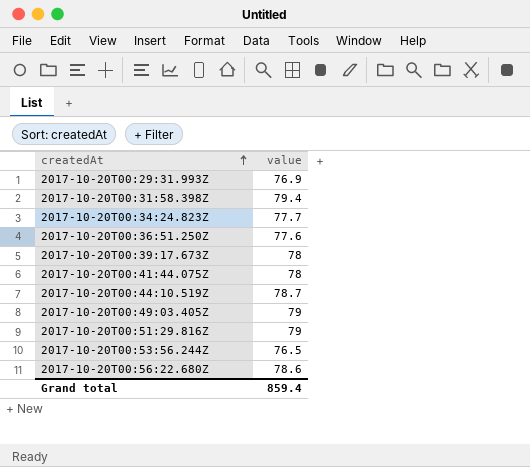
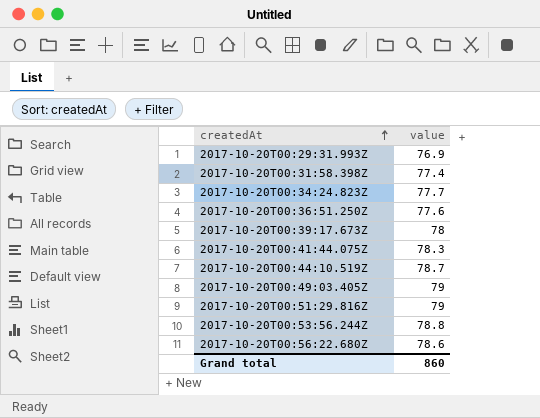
2017-10-20T00:31:58.398Z | value: 79.4 -> 77.4
2017-10-20T00:41:44.075Z | value: 78 -> 78.3
2017-10-20T00:53:56.244Z | value: 76.5 -> 78.8
Grand total | value: 859.4 -> 860

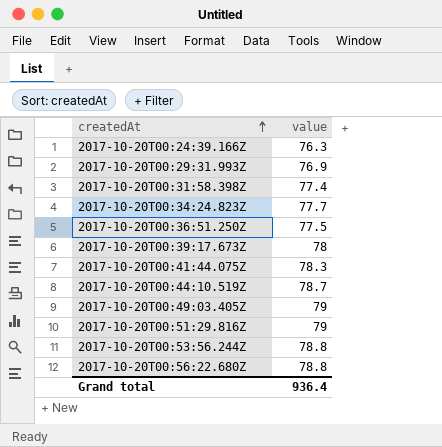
row 2017-10-20T00:24:39.166Z: none -> 76.3
2017-10-20T00:36:51.250Z | value: 77.6 -> 77.5
2017-10-20T00:56:22.680Z | value: 78.6 -> 78.8
Grand total | value: 860 -> 936.4

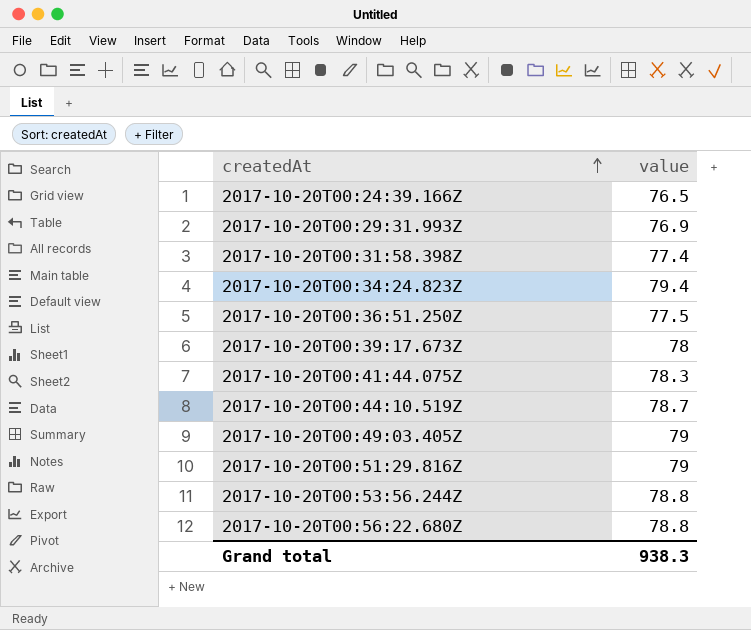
2017-10-20T00:24:39.166Z | value: 76.3 -> 76.5
2017-10-20T00:34:24.823Z | value: 77.7 -> 79.4
Grand total | value: 936.4 -> 938.3

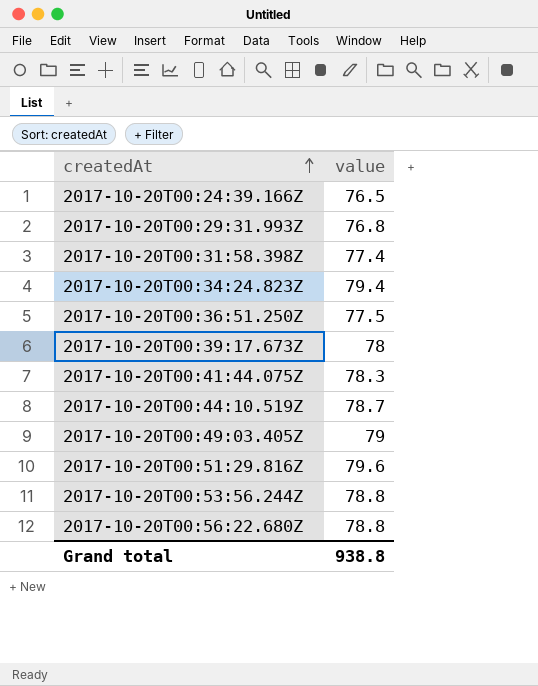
2017-10-20T00:29:31.993Z | value: 76.9 -> 76.8
2017-10-20T00:51:29.816Z | value: 79 -> 79.6
Grand total | value: 938.3 -> 938.8

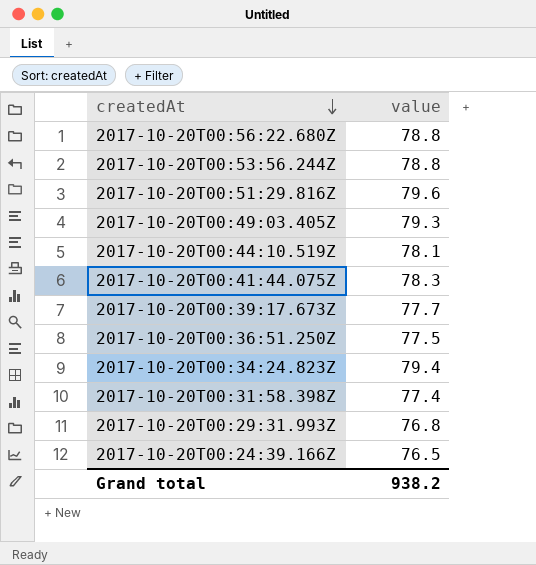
row order: createdAt ascending -> createdAt descending
2017-10-20T00:49:03.405Z | value: 79 -> 79.3
2017-10-20T00:44:10.519Z | value: 78.7 -> 78.1
2017-10-20T00:39:17.673Z | value: 78 -> 77.7
Grand total | value: 938.8 -> 938.2

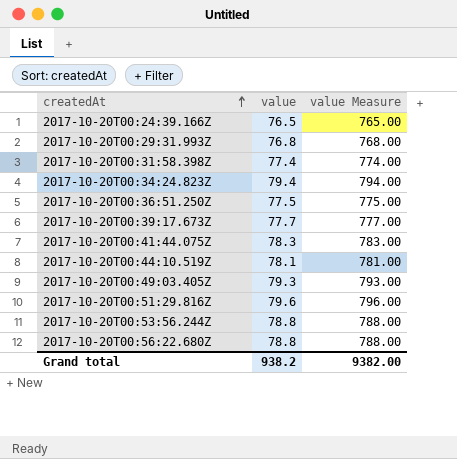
row order: createdAt descending -> createdAt ascending
column value Measure | formula: none -> [value] * 10

